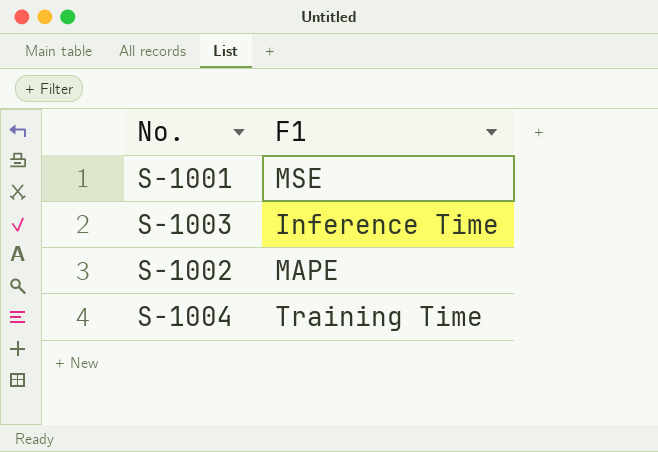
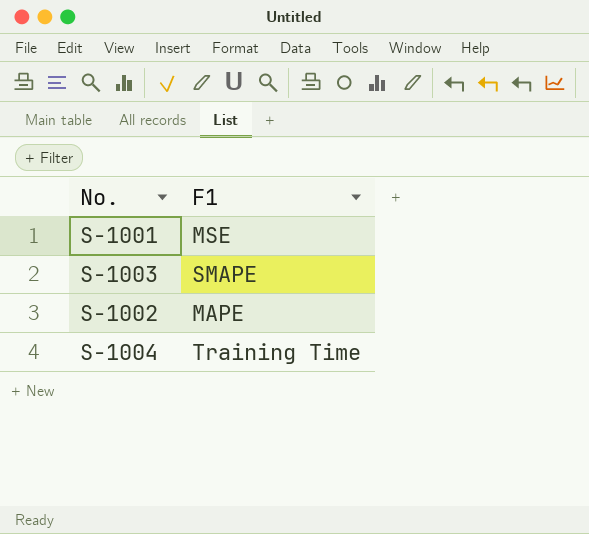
S-1003 | F1: Inference Time -> SMAPE

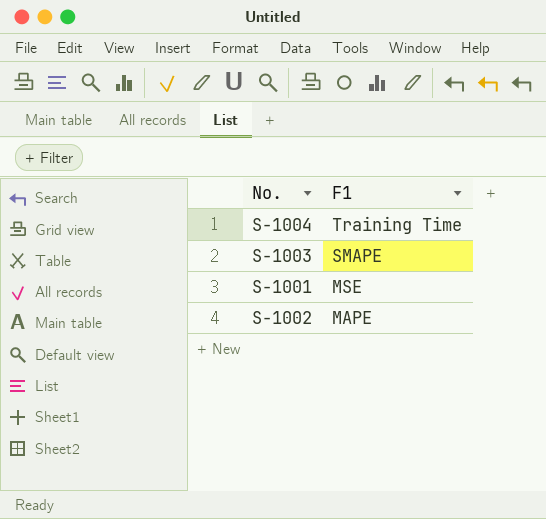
row order: none -> F1 descending

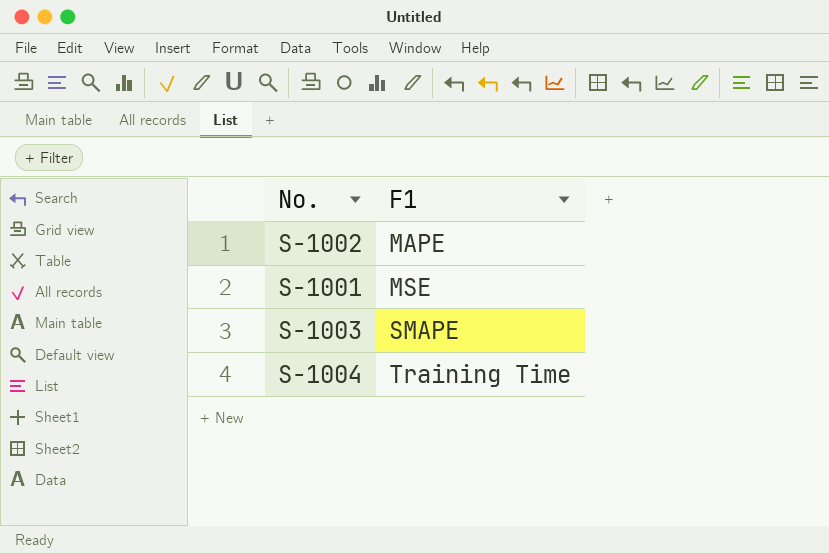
row order: F1 descending -> F1 ascending

